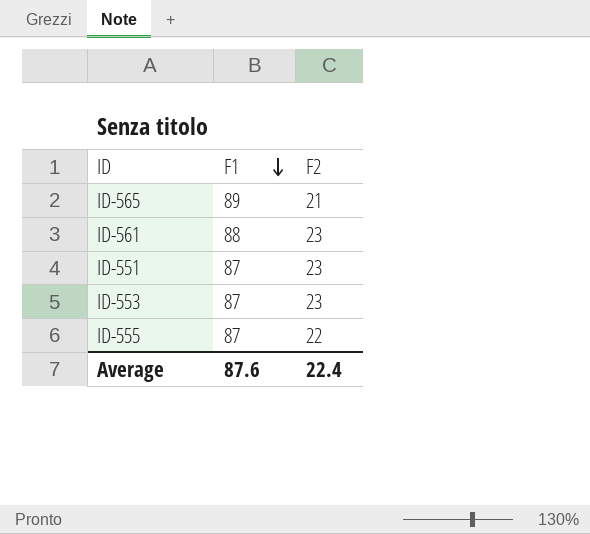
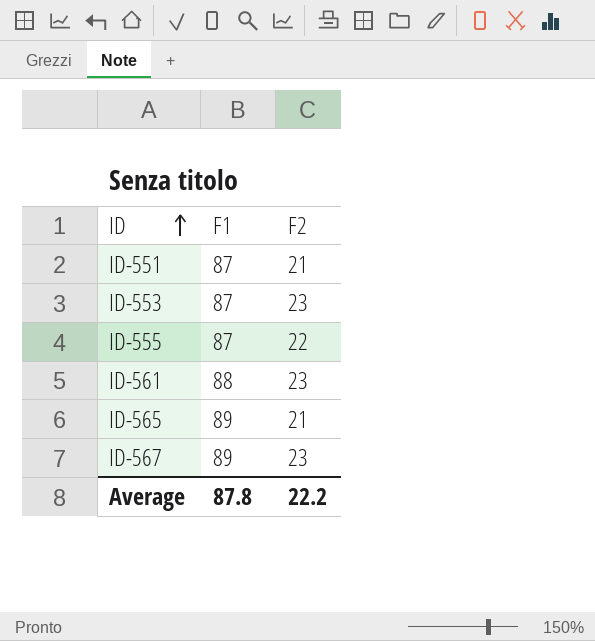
row order: F1 descending -> ID ascending
ID-551 | F2: 23 -> 21
row ID-567: none -> 89 | 23
Average | F1: 87.6 -> 87.8
Average | F2: 22.4 -> 22.2

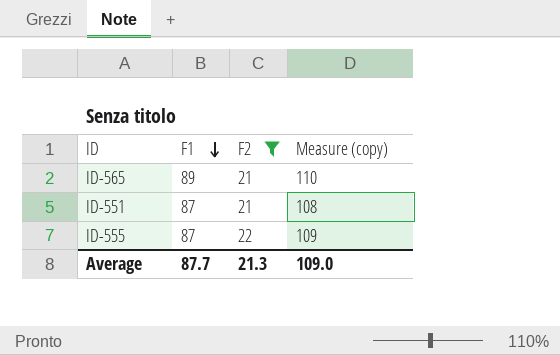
filter: none -> F2 != 23
row order: ID ascending -> F1 descending
column Measure (copy) | formula: none -> [F1] + [F2]
Average | F1: 87.8 -> 87.7
Average | F2: 22.2 -> 21.3

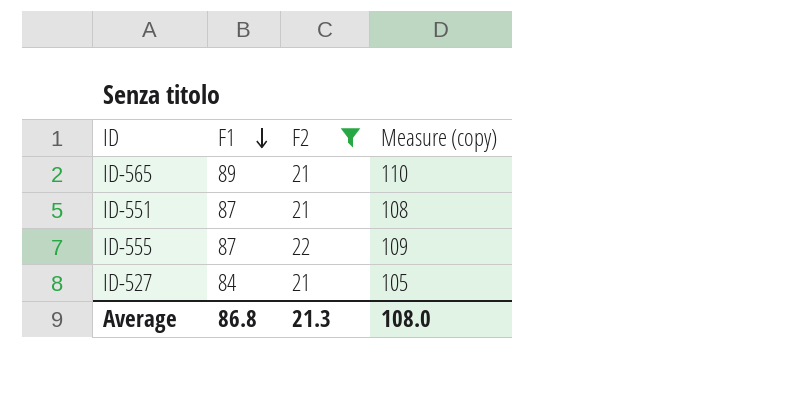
row ID-527: none -> 84 | 21 | 105
Average | F1: 87.7 -> 86.8
Average | Measure (copy): 109.0 -> 108.0

